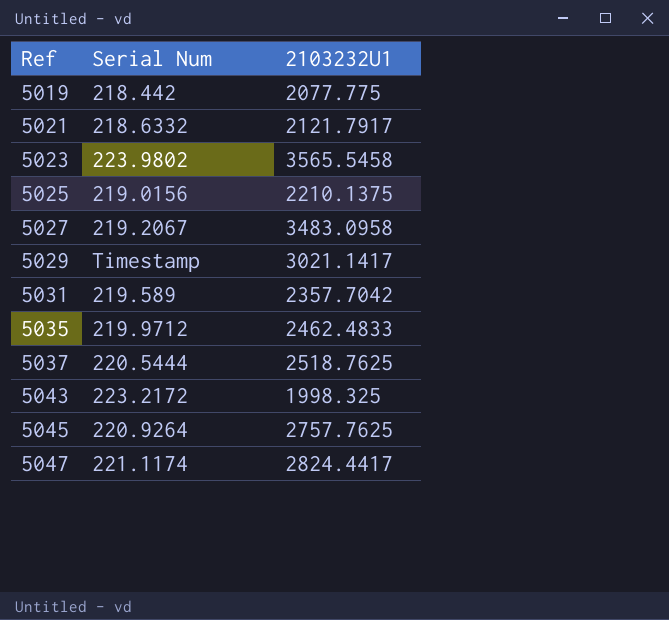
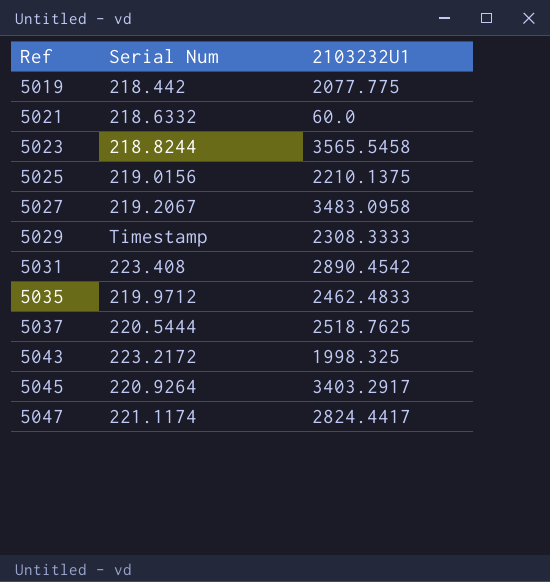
5021 | 2103232U1: 2121.7917 -> 60.0
5023 | Serial Num: 223.9802 -> 218.8244
5029 | 2103232U1: 3021.1417 -> 2308.3333
5031 | Serial Num: 219.589 -> 223.408
5031 | 2103232U1: 2357.7042 -> 2890.4542
5045 | 2103232U1: 2757.7625 -> 3403.2917

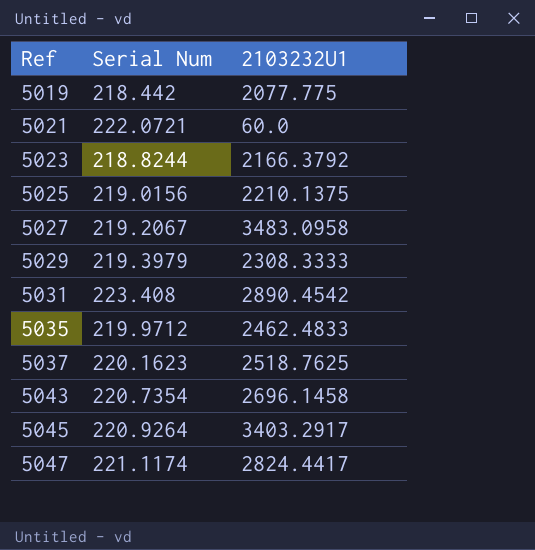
5021 | Serial Num: 218.6332 -> 222.0721
5023 | 2103232U1: 3565.5458 -> 2166.3792
5029 | Serial Num: Timestamp -> 219.3979
5037 | Serial Num: 220.5444 -> 220.1623
5043 | Serial Num: 223.2172 -> 220.7354
5043 | 2103232U1: 1998.325 -> 2696.1458

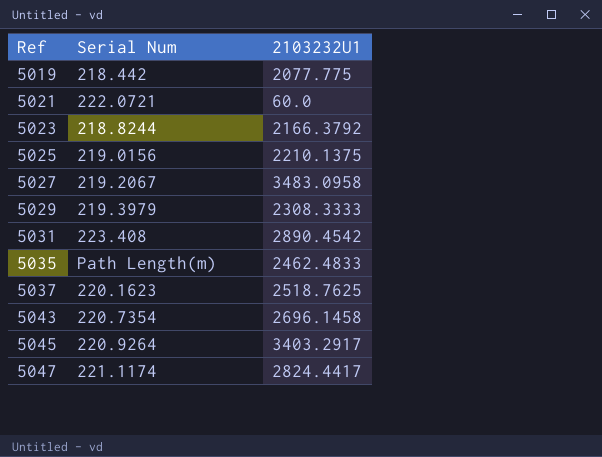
5035 | Serial Num: 219.9712 -> Path Length(m)

